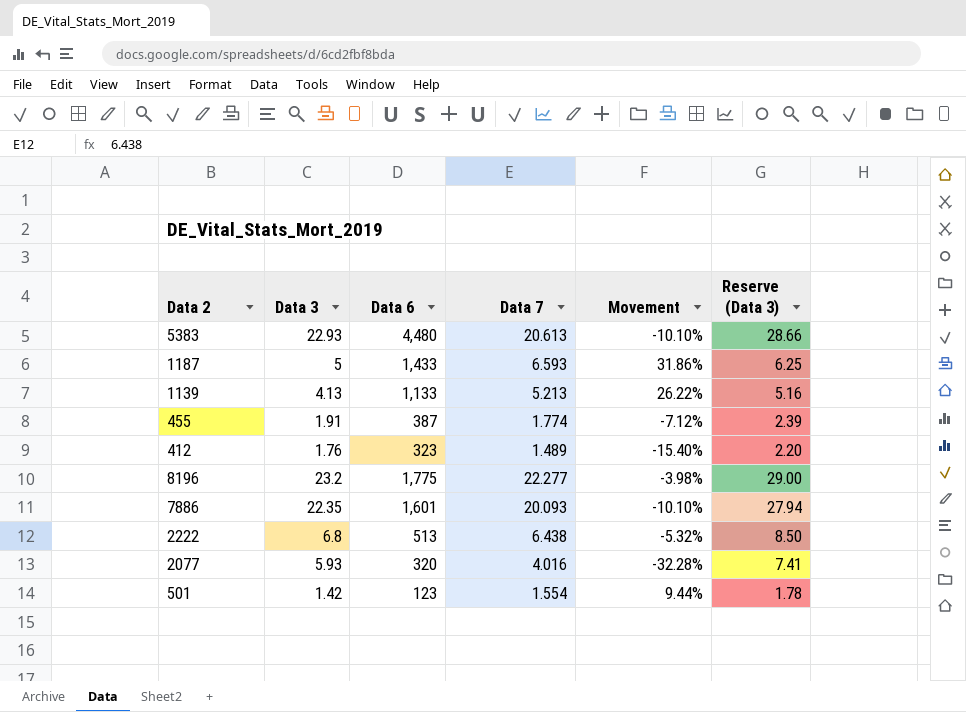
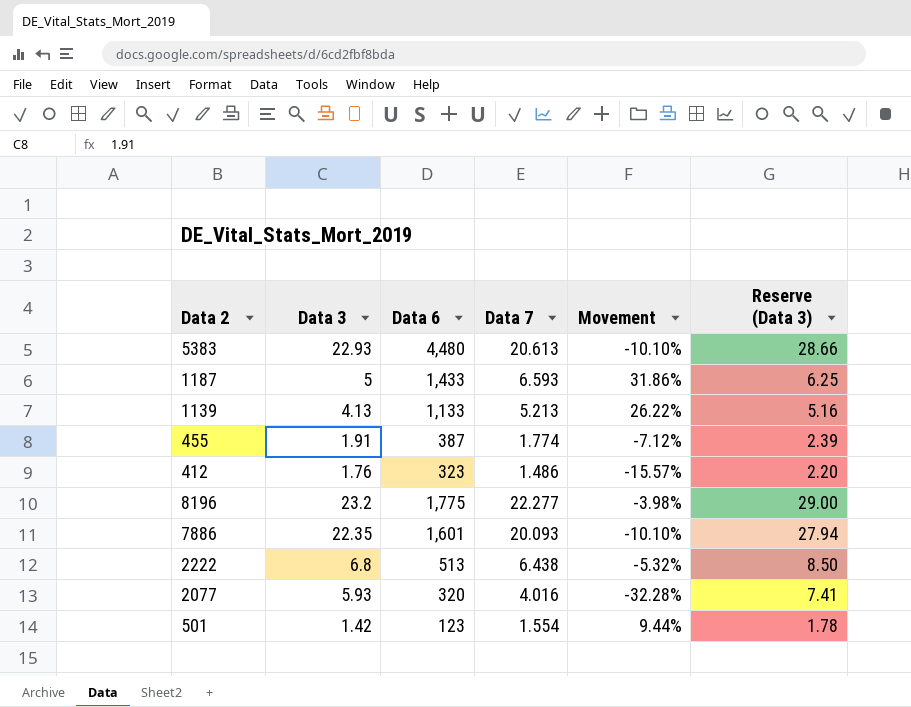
412 | Data 7: 1.489 -> 1.486
412 | Movement: -15.40% -> -15.57%

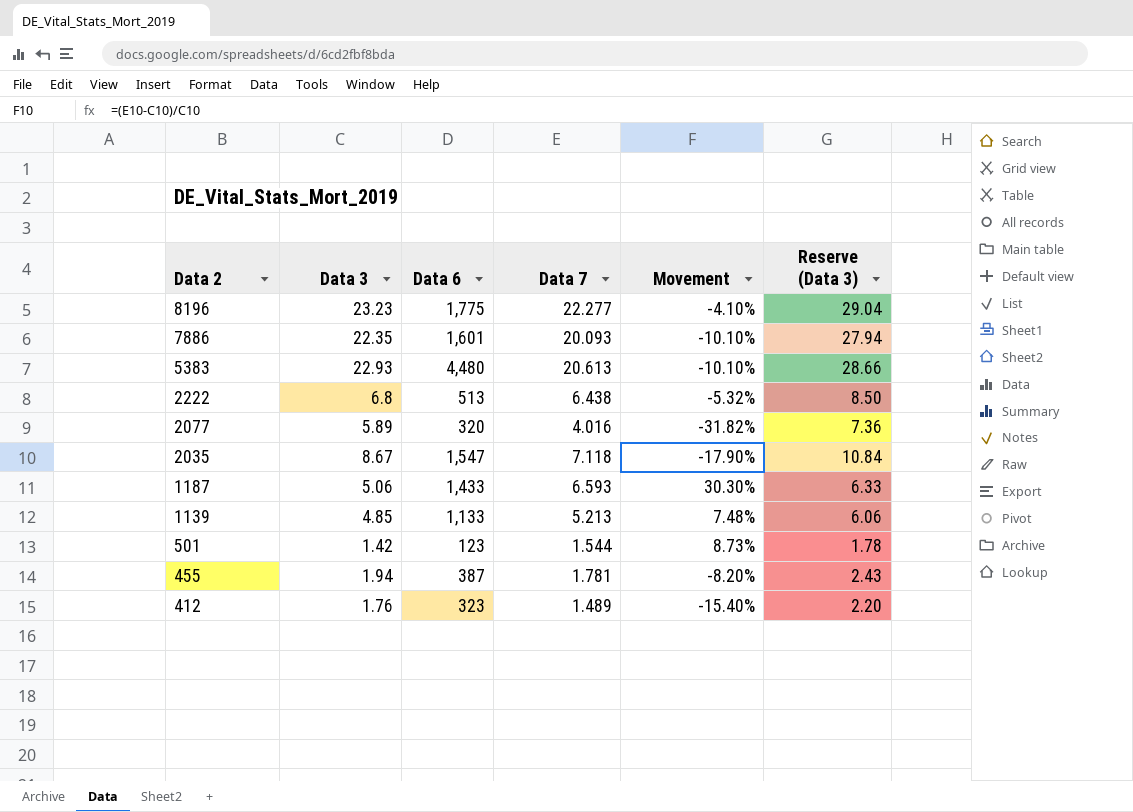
row order: none -> Data 2 descending
8196 | Data 3: 23.2 -> 23.23
8196 | Movement: -3.98% -> -4.10%
8196 | Reserve (Data 3): 29.00 -> 29.04
2077 | Data 3: 5.93 -> 5.89
2077 | Movement: -32.28% -> -31.82%
2077 | Reserve (Data 3): 7.41 -> 7.36
row 2035: none -> 8.67 | 1,547 | 7.118 | -17.90% | 10.84
1187 | Data 3: 5 -> 5.06
1187 | Movement: 31.86% -> 30.30%
1187 | Reserve (Data 3): 6.25 -> 6.33
1139 | Data 3: 4.13 -> 4.85
1139 | Movement: 26.22% -> 7.48%
1139 | Reserve (Data 3): 5.16 -> 6.06
501 | Data 7: 1.554 -> 1.544
501 | Movement: 9.44% -> 8.73%
455 | Data 3: 1.91 -> 1.94
455 | Data 7: 1.774 -> 1.781
455 | Movement: -7.12% -> -8.20%
455 | Reserve (Data 3): 2.39 -> 2.43
412 | Data 7: 1.486 -> 1.489
412 | Movement: -15.57% -> -15.40%

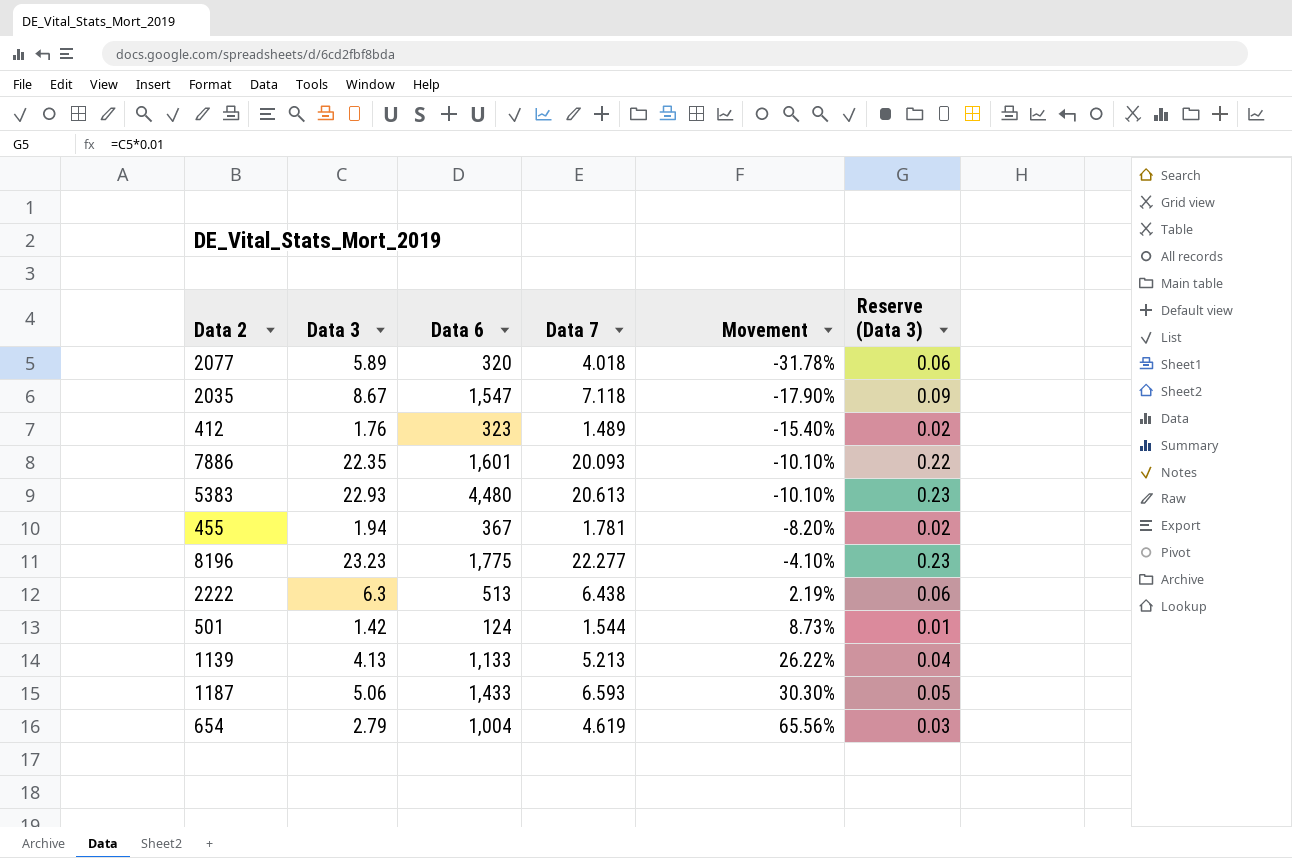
row order: Data 2 descending -> Movement ascending
column Reserve (Data 3) | formula: [Data 3] * 1.25 -> [Data 3] * 0.01
2077 | Data 7: 4.016 -> 4.018
2077 | Movement: -31.82% -> -31.78%
455 | Data 6: 387 -> 367
2222 | Data 3: 6.8 -> 6.3
2222 | Movement: -5.32% -> 2.19%
501 | Data 6: 123 -> 124
1139 | Data 3: 4.85 -> 4.13
1139 | Movement: 7.48% -> 26.22%
row 654: none -> 2.79 | 1,004 | 4.619 | 65.56% | 0.03

